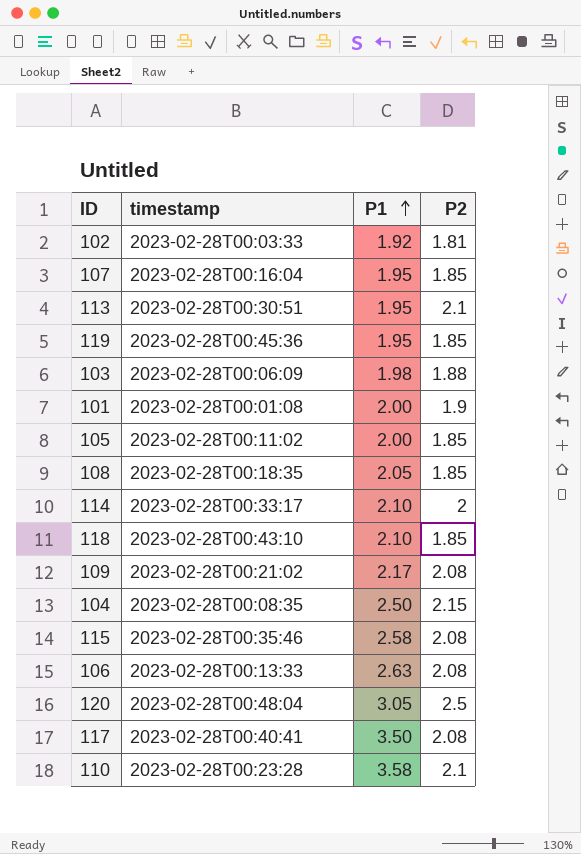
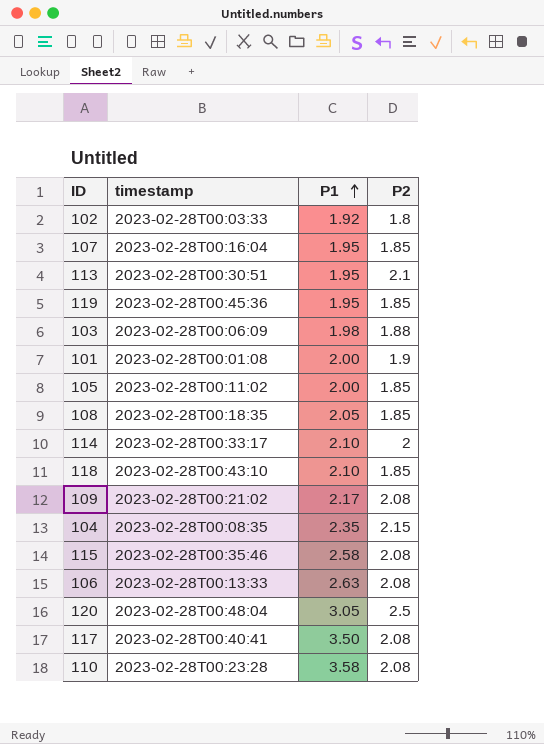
102 | P2: 1.81 -> 1.8
104 | P1: 2.50 -> 2.35
110 | P2: 2.1 -> 2.08

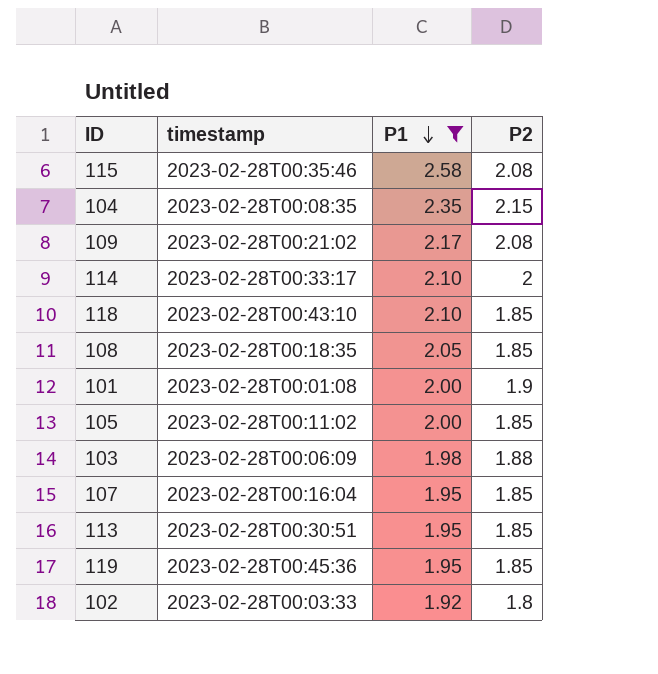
filter: none -> P1 <= 2.58
row order: P1 ascending -> P1 descending
113 | P2: 2.1 -> 1.85

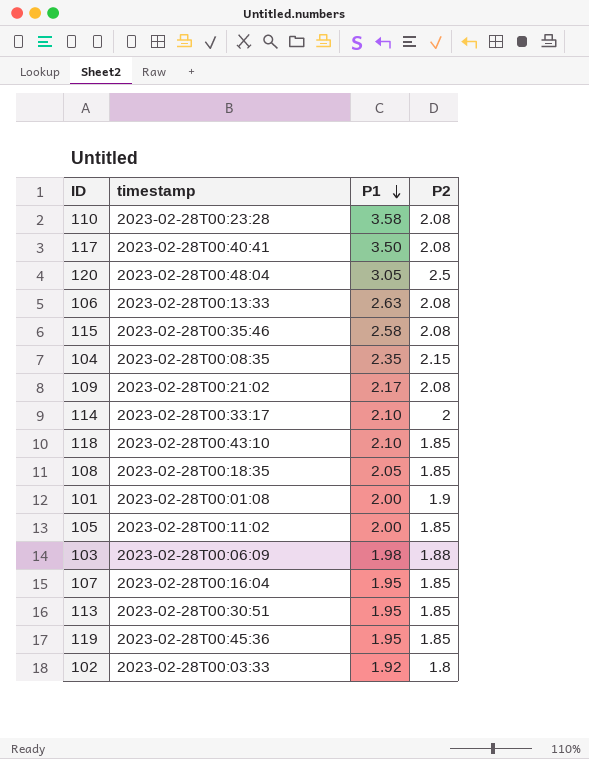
filter: P1 <= 2.58 -> none

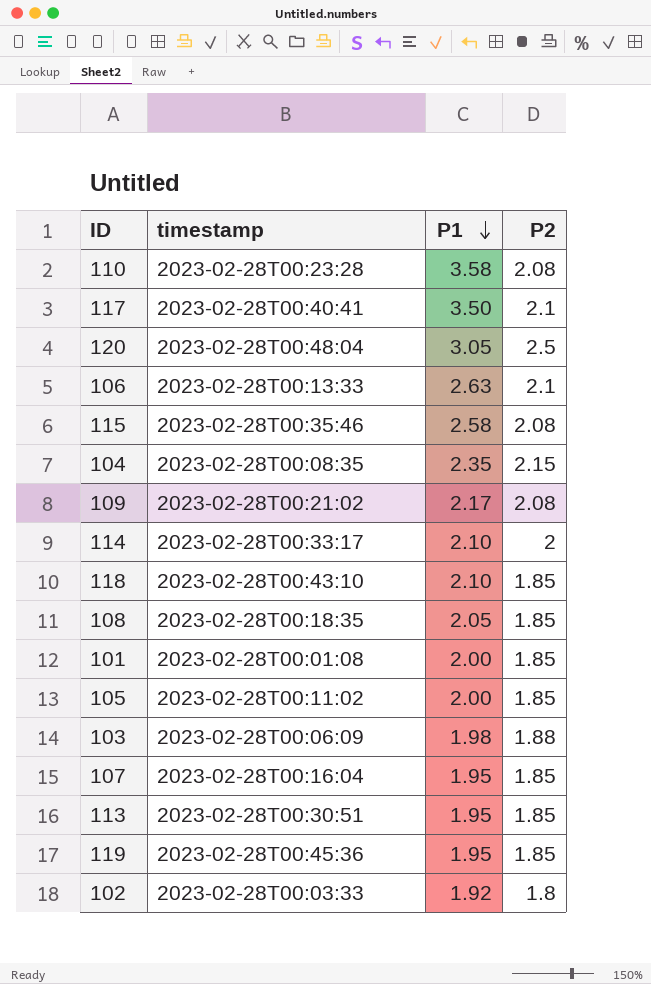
117 | P2: 2.08 -> 2.1
106 | P2: 2.08 -> 2.1
101 | P2: 1.9 -> 1.85

